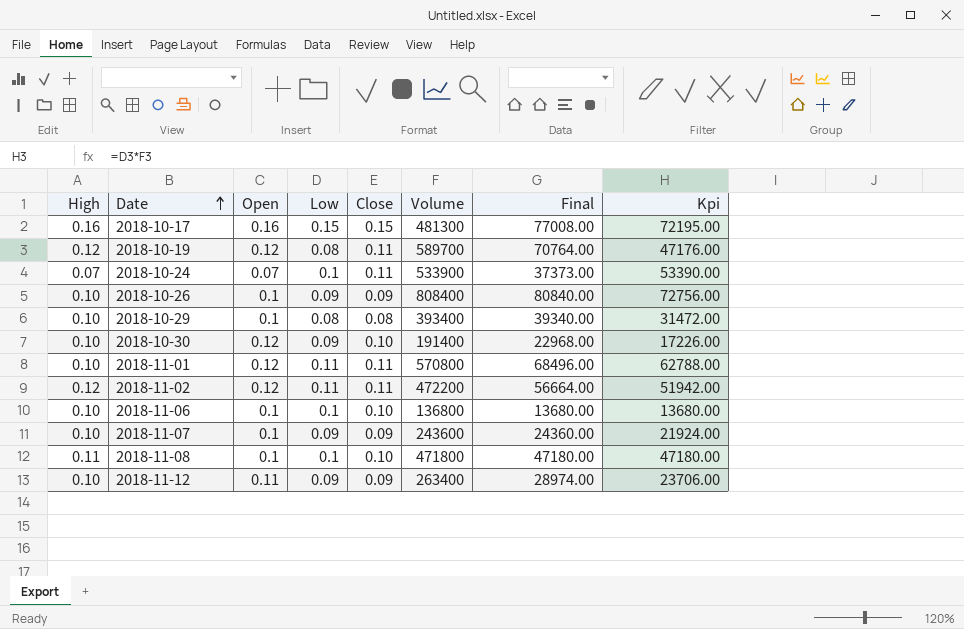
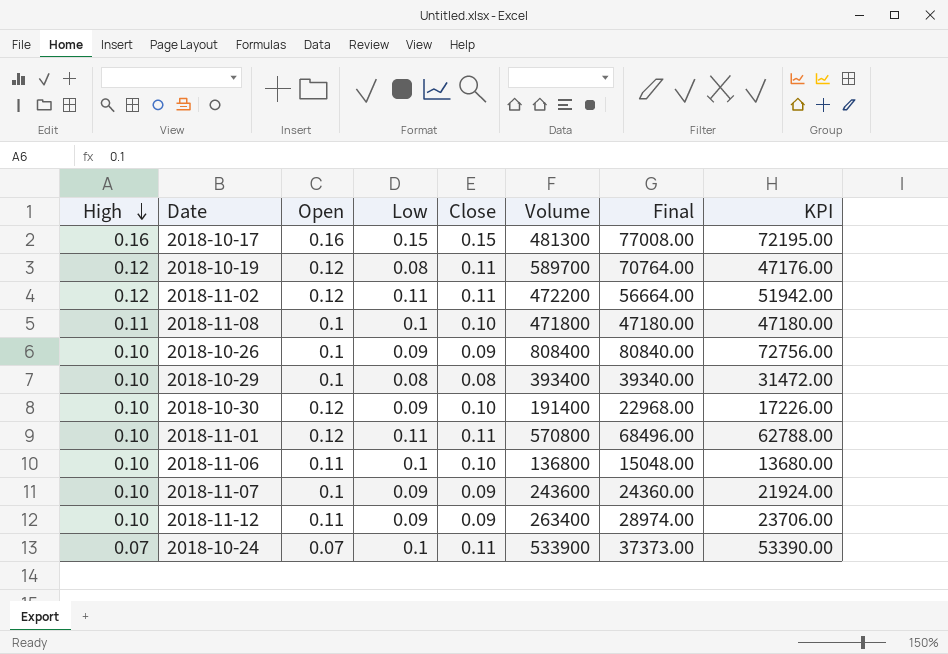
row order: Date ascending -> High descending
column name: Kpi -> KPI
2018-11-06 | Open: 0.1 -> 0.11
2018-11-06 | Final: 13680.00 -> 15048.00

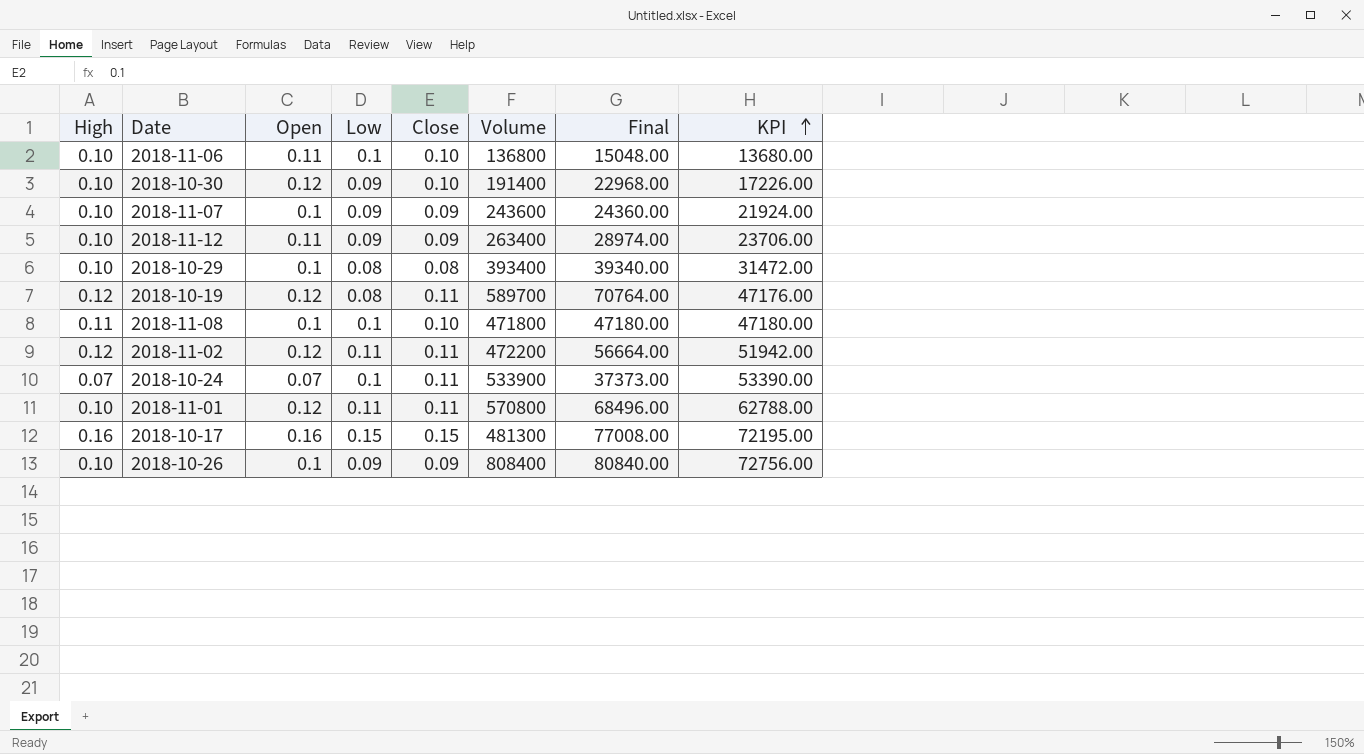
row order: High descending -> KPI ascending

